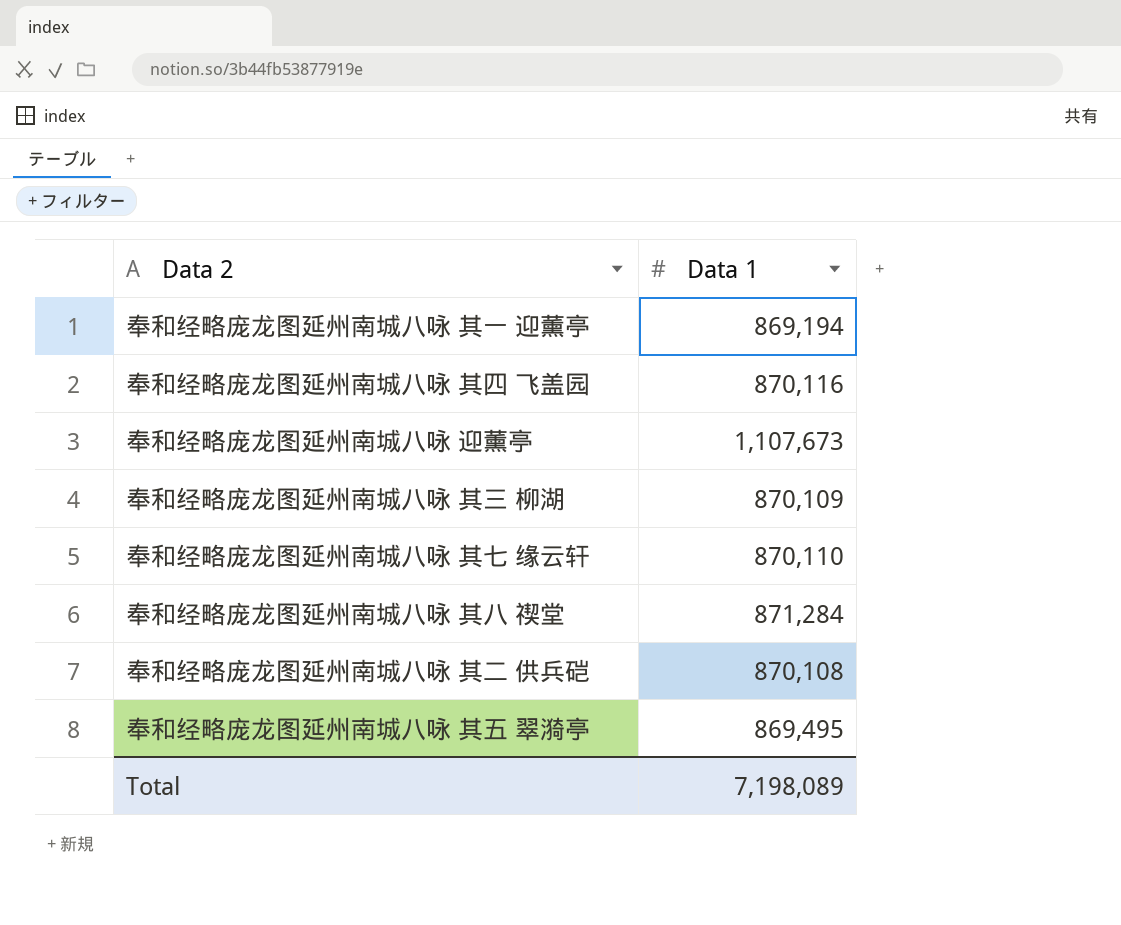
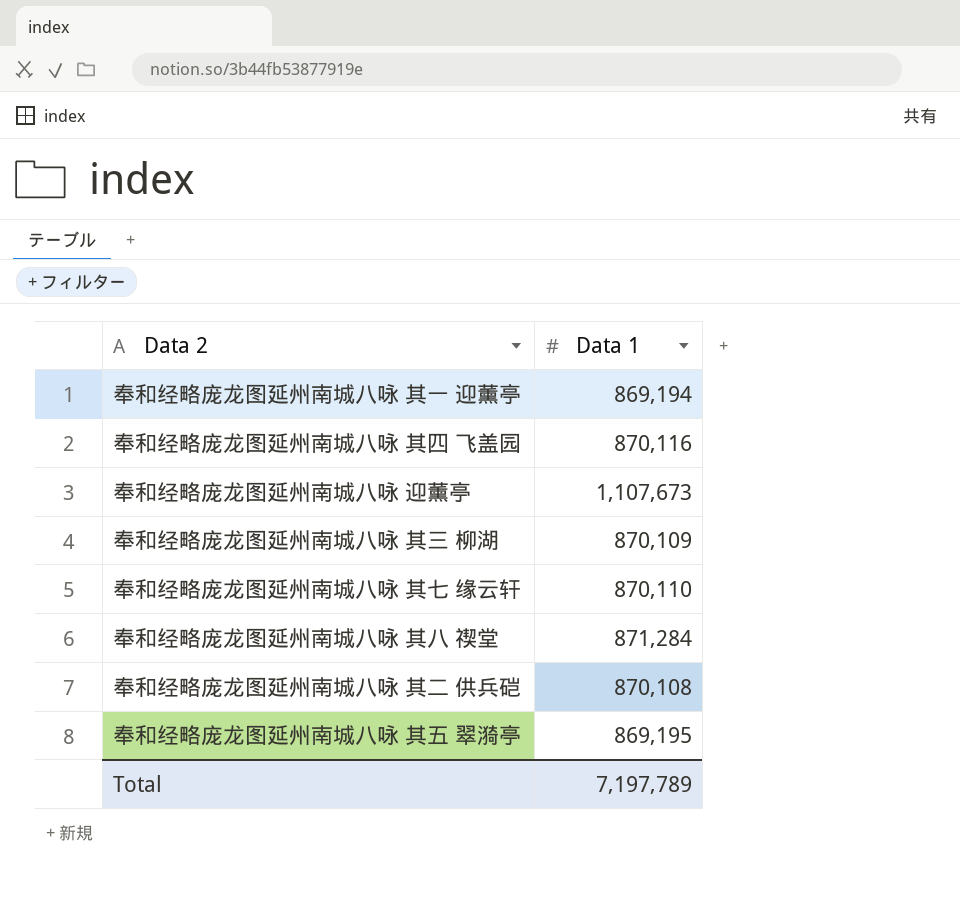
奉和经略庞龙图延州南城八咏 其五 翠漪亭 | Data 1: 869,495 -> 869,195
Total | Data 1: 7,198,089 -> 7,197,789

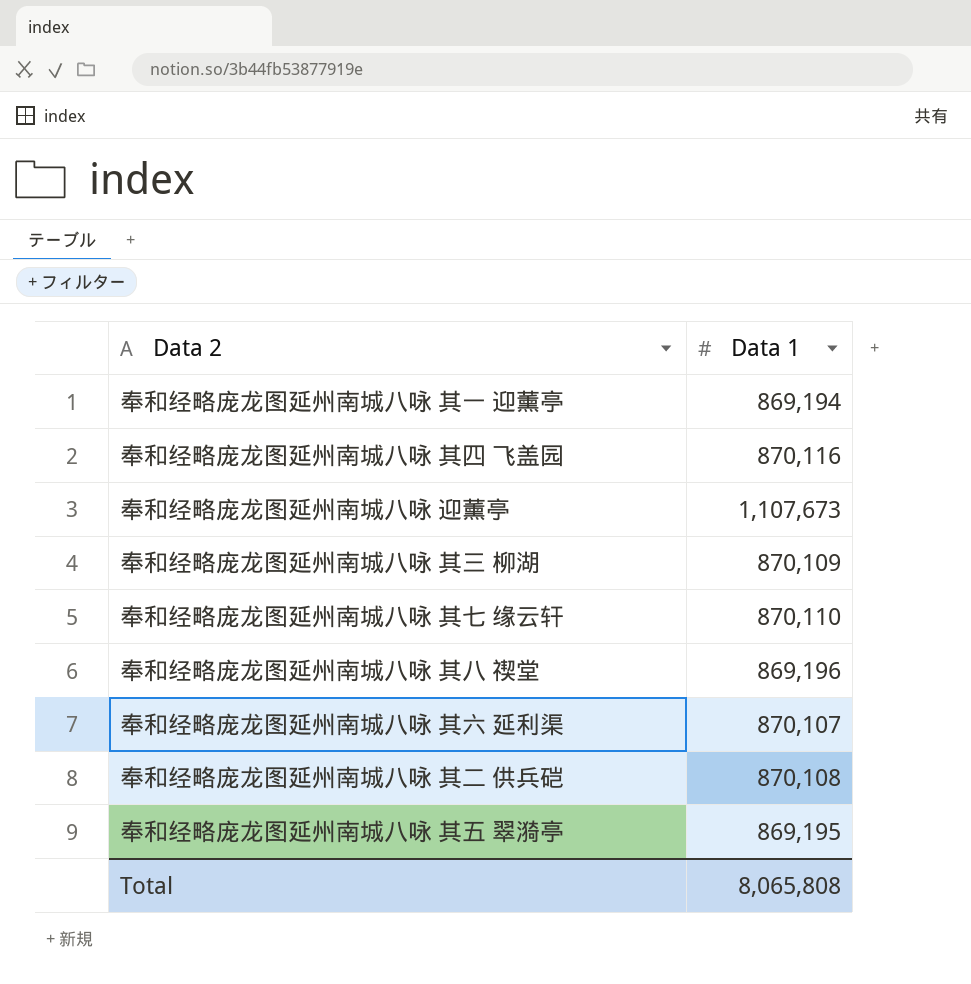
奉和经略庞龙图延州南城八咏 其八 禊堂 | Data 1: 871,284 -> 869,196
row 奉和经略庞龙图延州南城八咏 其六 延利渠: none -> 870,107
Total | Data 1: 7,197,789 -> 8,065,808

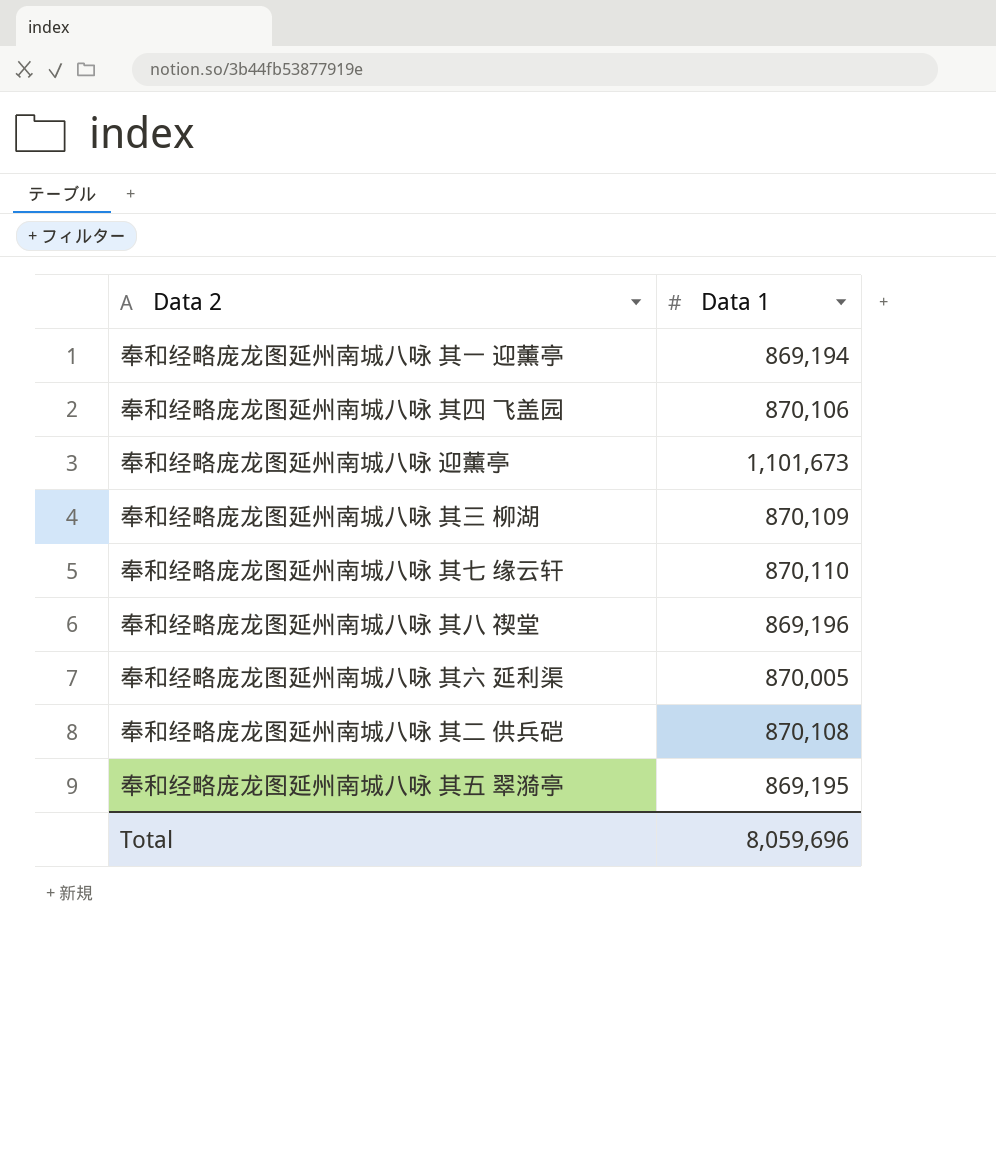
奉和经略庞龙图延州南城八咏 其四 飞盖园 | Data 1: 870,116 -> 870,106
奉和经略庞龙图延州南城八咏 迎薰亭 | Data 1: 1,107,673 -> 1,101,673
奉和经略庞龙图延州南城八咏 其六 延利渠 | Data 1: 870,107 -> 870,005
Total | Data 1: 8,065,808 -> 8,059,696

